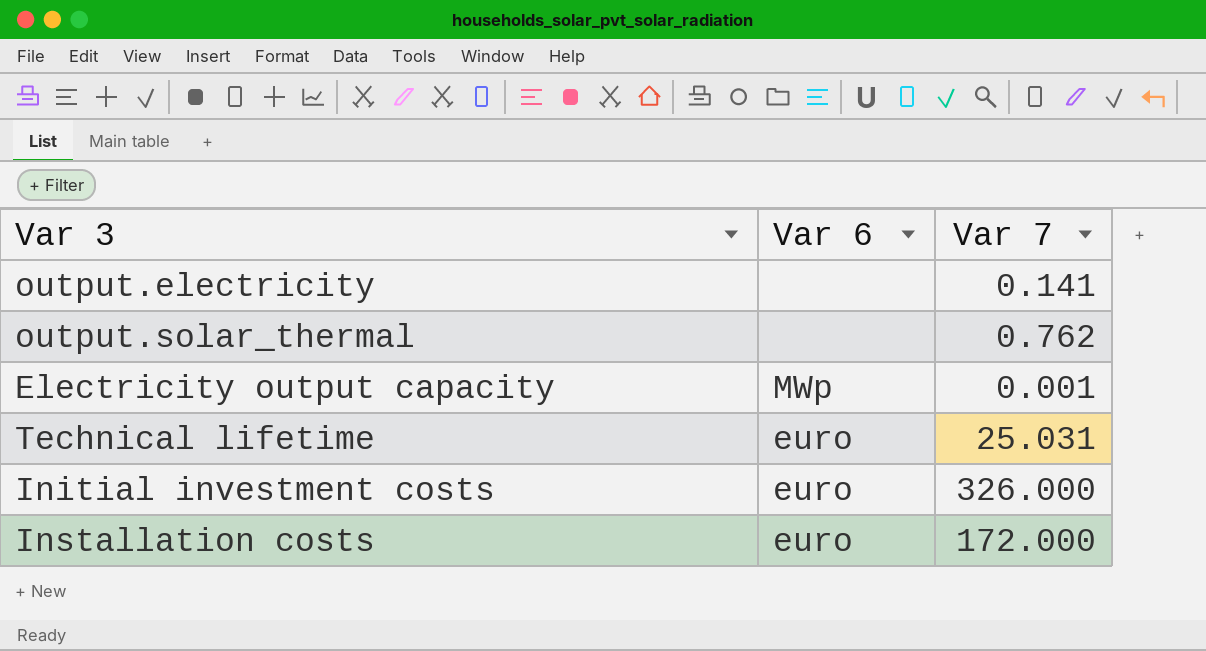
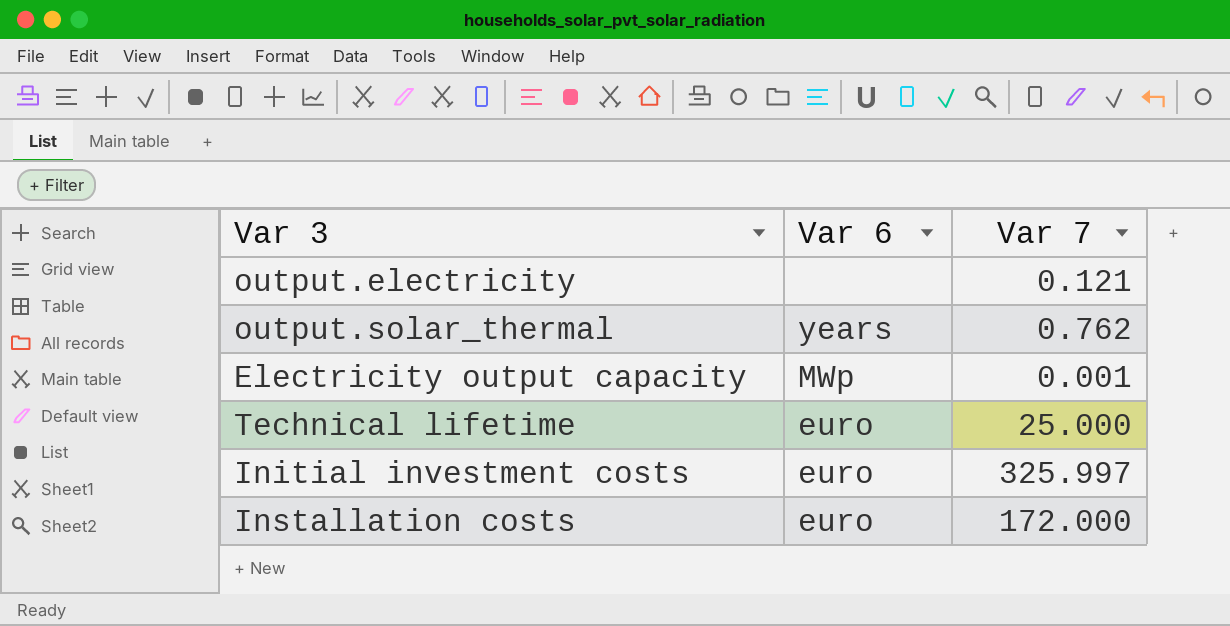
output.electricity | Var 7: 0.141 -> 0.121
output.solar_thermal | Var 6: none -> years
Technical lifetime | Var 7: 25.031 -> 25.000
Initial investment costs | Var 7: 326.000 -> 325.997

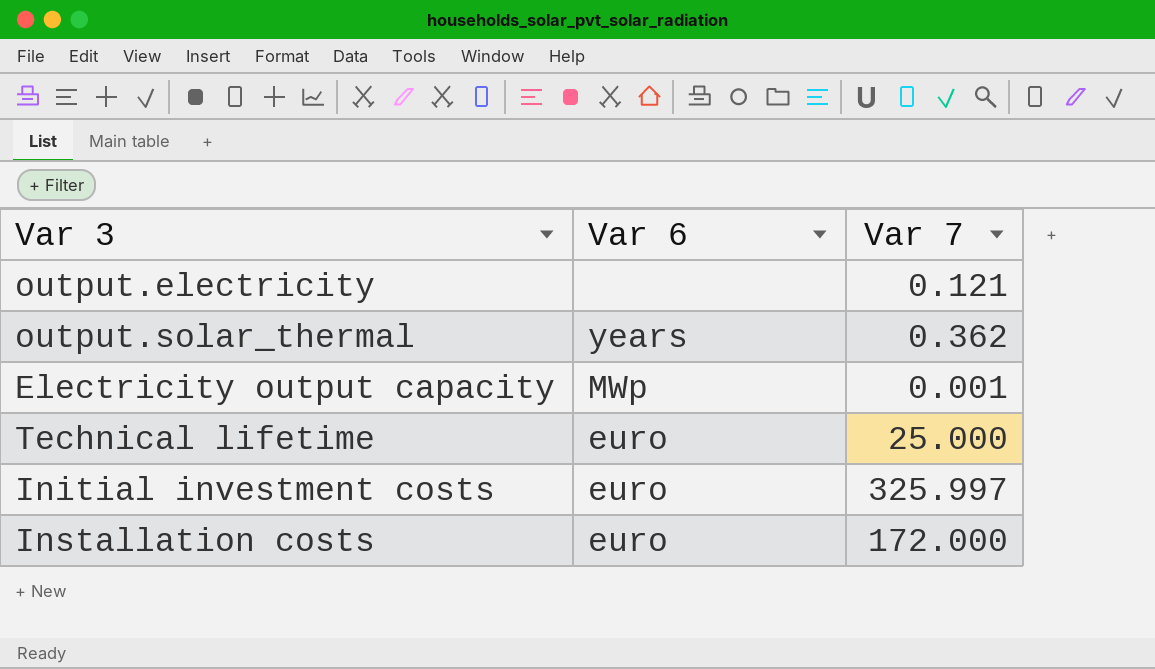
output.solar_thermal | Var 7: 0.762 -> 0.362

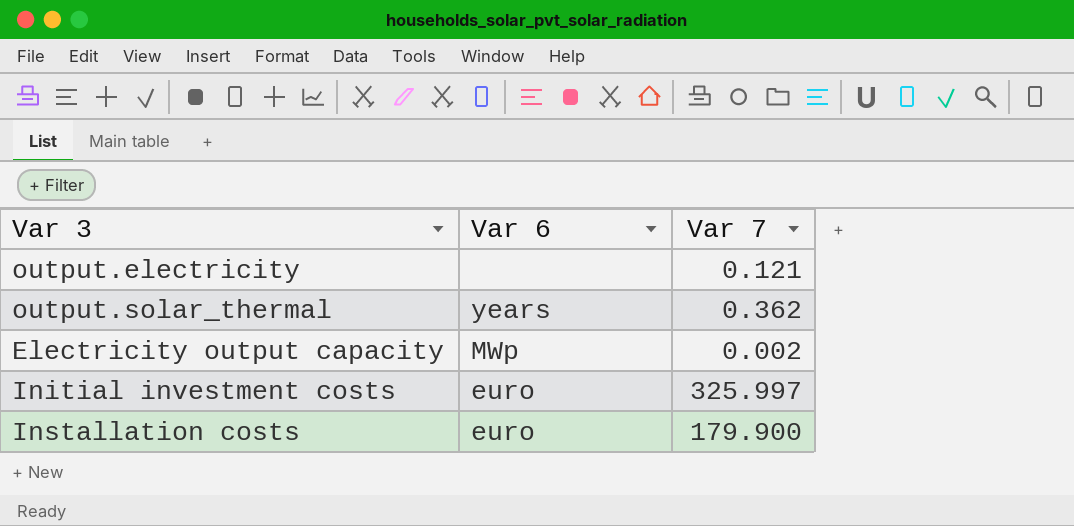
row Technical lifetime: euro | 25.000 -> none
Electricity output capacity | Var 7: 0.001 -> 0.002
Installation costs | Var 7: 172.000 -> 179.900

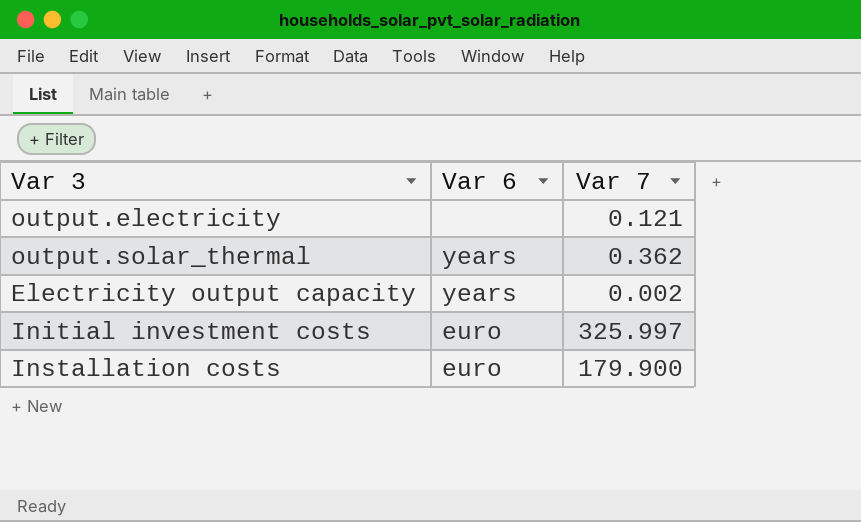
Electricity output capacity | Var 6: MWp -> years

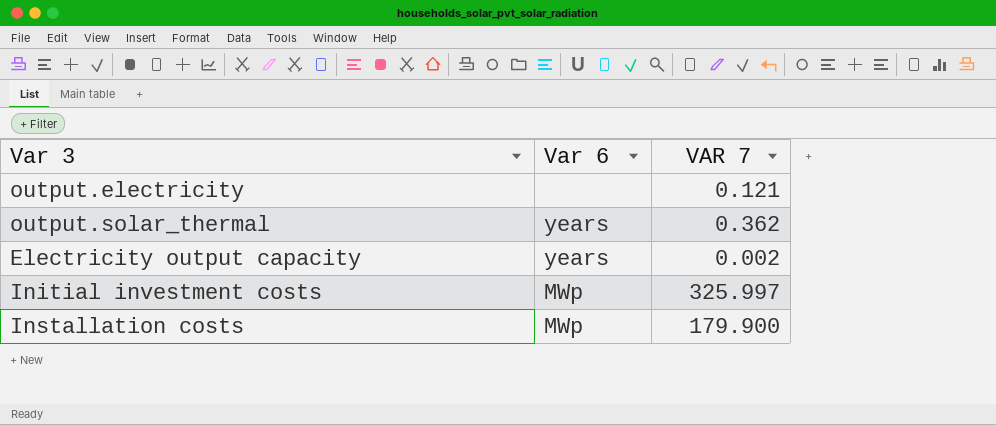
column name: Var 7 -> VAR 7
Initial investment costs | Var 6: euro -> MWp
Installation costs | Var 6: euro -> MWp

